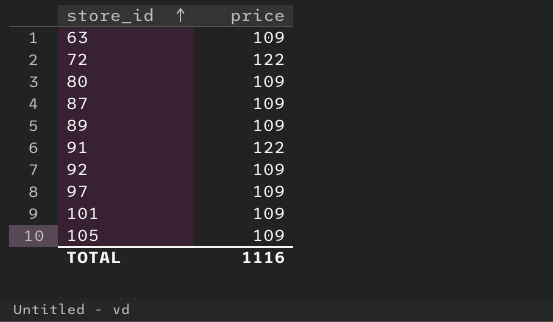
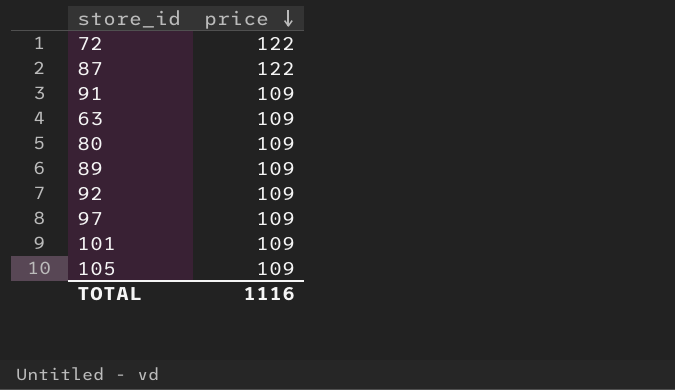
row order: store_id ascending -> price descending
87 | price: 109 -> 122
91 | price: 122 -> 109

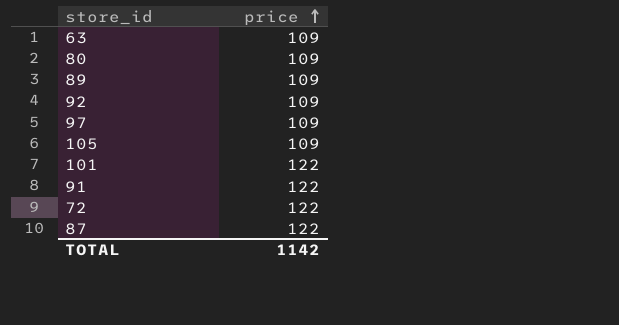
row order: price descending -> price ascending
101 | price: 109 -> 122
91 | price: 109 -> 122
TOTAL | price: 1116 -> 1142

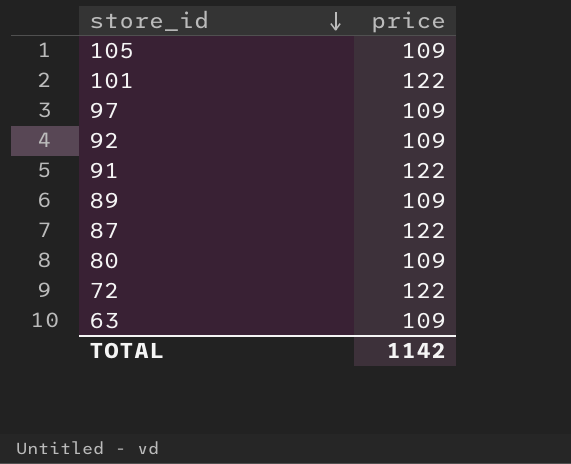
row order: price ascending -> store_id descending

